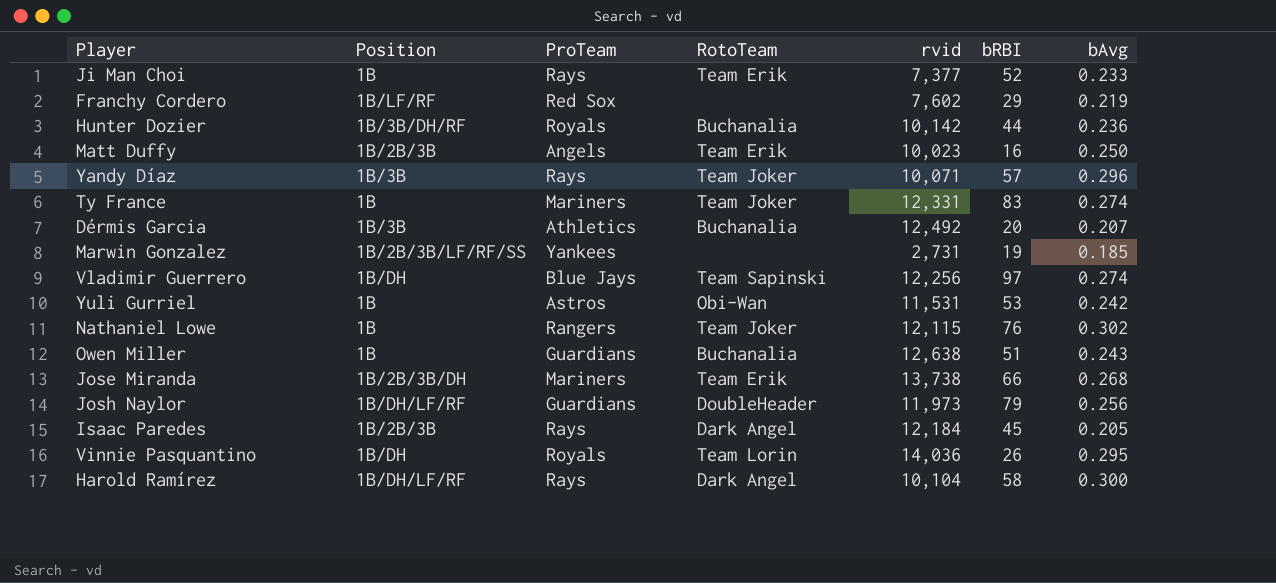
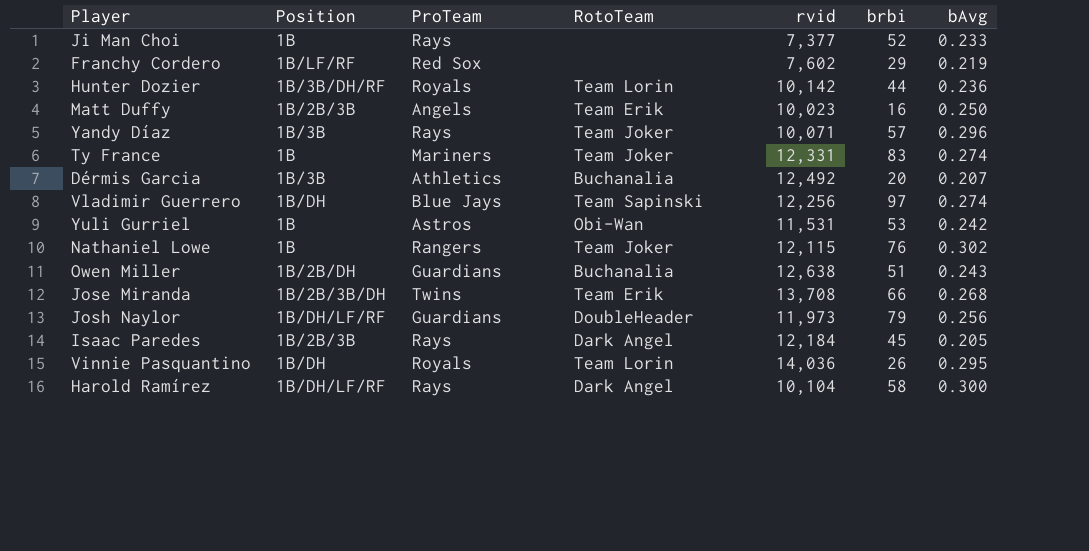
column name: bRBI -> brbi
row Marwin Gonzalez: 1B/2B/3B/LF/RF/SS | Yankees | none | 2,731 | 19 | 0.185 -> none
Ji Man Choi | RotoTeam: Team Erik -> none
Hunter Dozier | RotoTeam: Buchanalia -> Team Lorin
Owen Miller | Position: 1B -> 1B/2B/DH
Jose Miranda | ProTeam: Mariners -> Twins
Jose Miranda | rvid: 13,738 -> 13,708

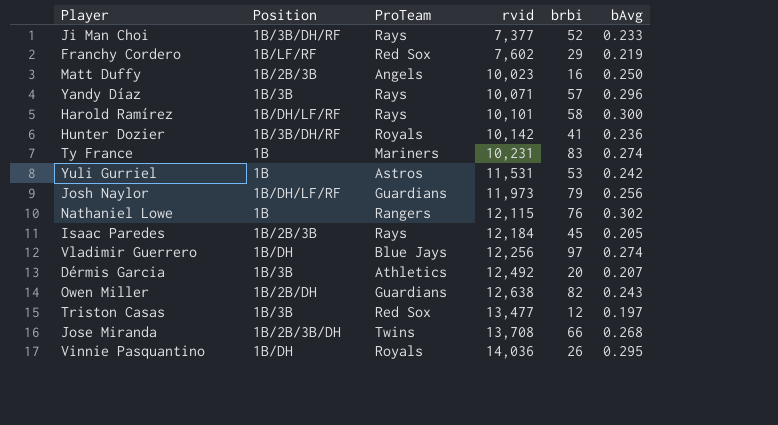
row order: none -> rvid ascending
column RotoTeam | position: 4 -> none
Ji Man Choi | Position: 1B -> 1B/3B/DH/RF
Harold Ramírez | rvid: 10,104 -> 10,101
Hunter Dozier | brbi: 44 -> 41
Ty France | rvid: 12,331 -> 10,231
Owen Miller | brbi: 51 -> 82
row Triston Casas: none -> 1B/3B | Red Sox | 13,477 | 12 | 0.197

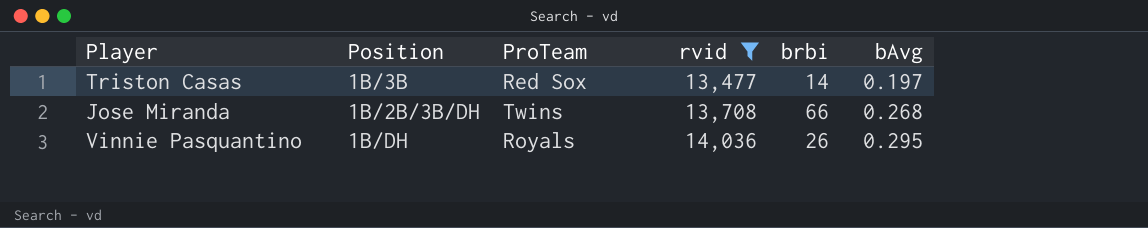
filter: none -> rvid >= 13,477
Triston Casas | brbi: 12 -> 14

